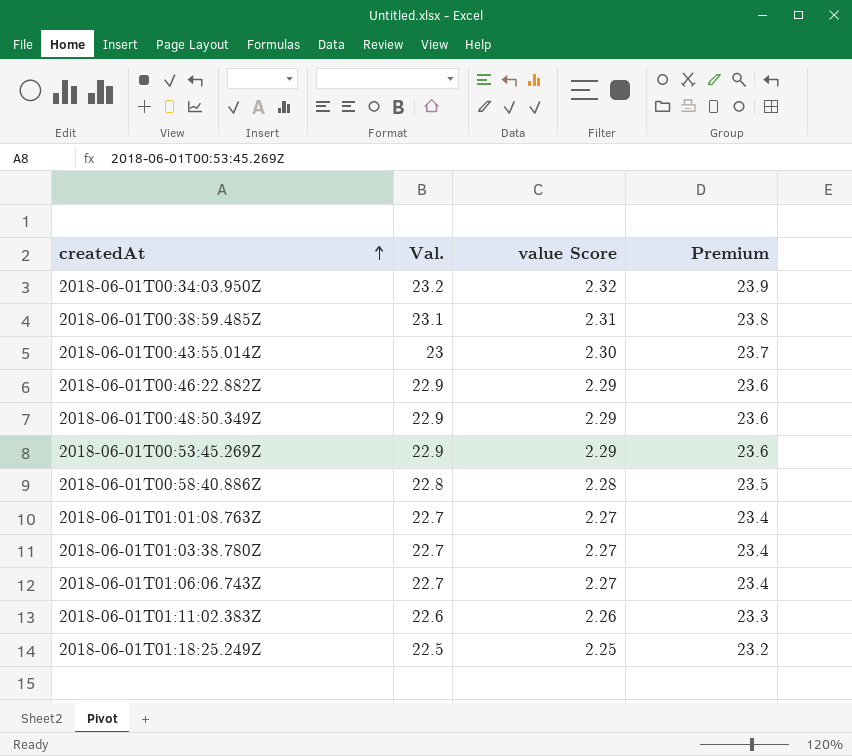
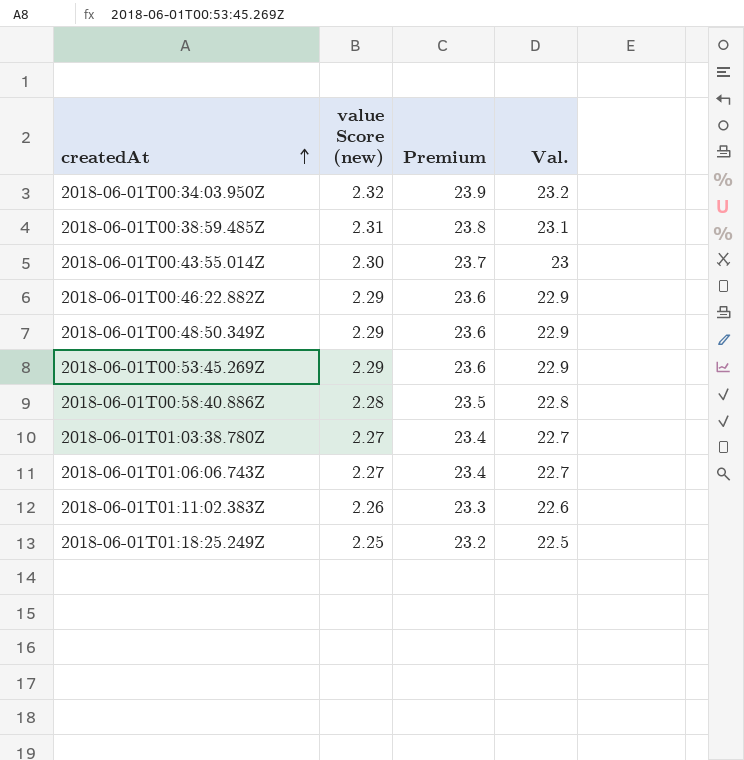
column name: value Score -> value Score (new)
column Val. | position: 2 -> 4
row 2018-06-01T01:01:08.763Z: 22.7 | 2.27 | 23.4 -> none

